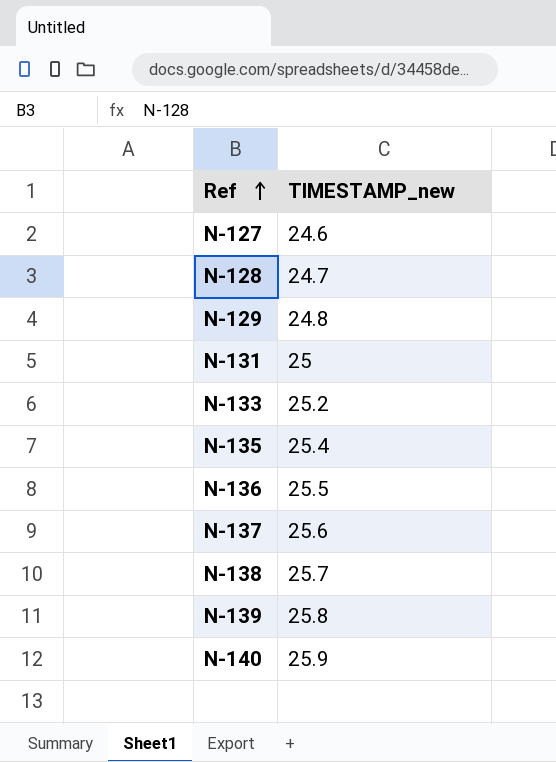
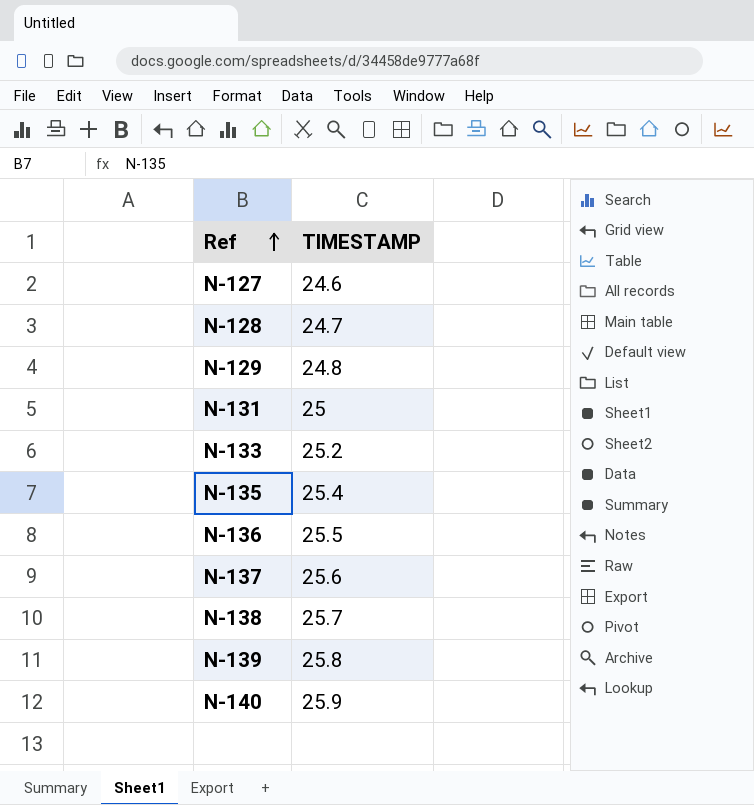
column name: TIMESTAMP_new -> TIMESTAMP

